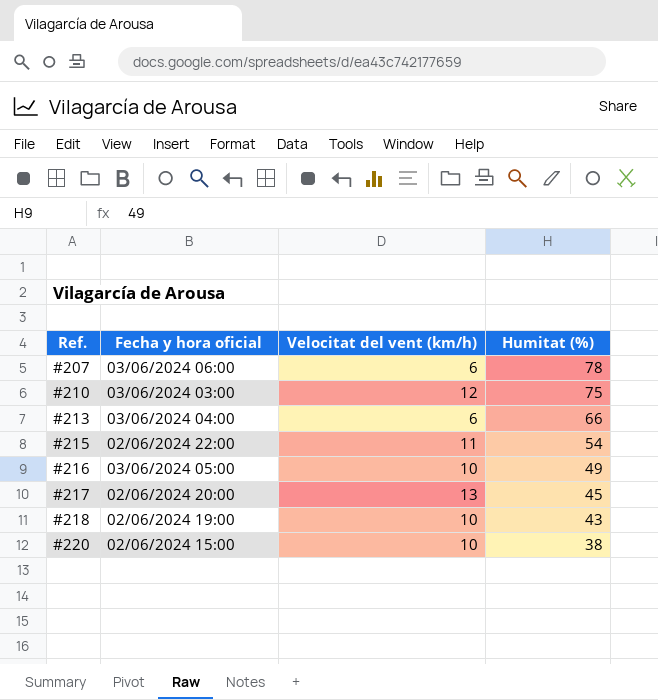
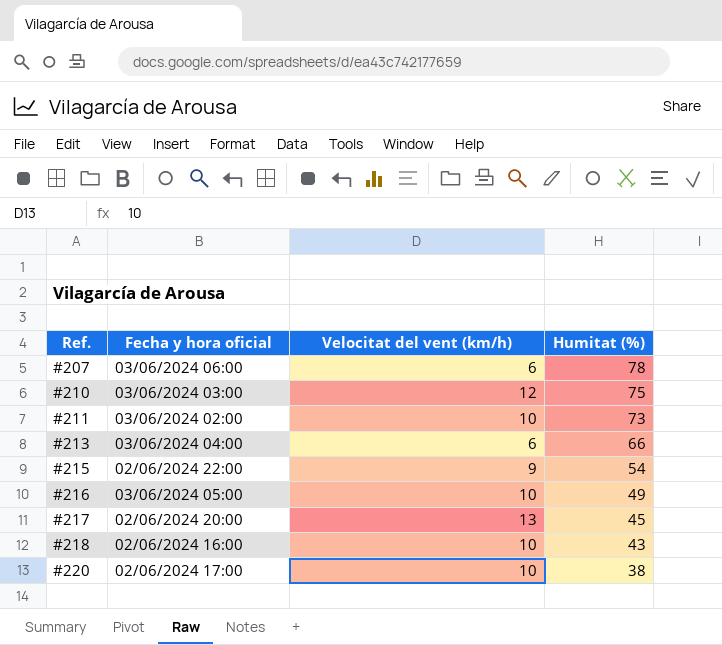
row #211: none -> 03/06/2024 02:00 | 10 | 73
#215 | Velocitat del vent (km/h): 11 -> 9
#218 | Fecha y hora oficial: 02/06/2024 19:00 -> 02/06/2024 16:00
#220 | Fecha y hora oficial: 02/06/2024 15:00 -> 02/06/2024 17:00

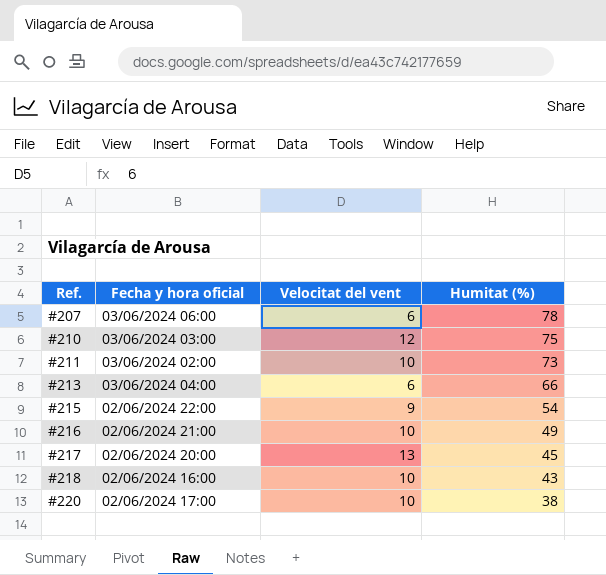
column name: Velocitat del vent (km/h) -> Velocitat del vent
#216 | Fecha y hora oficial: 03/06/2024 05:00 -> 02/06/2024 21:00

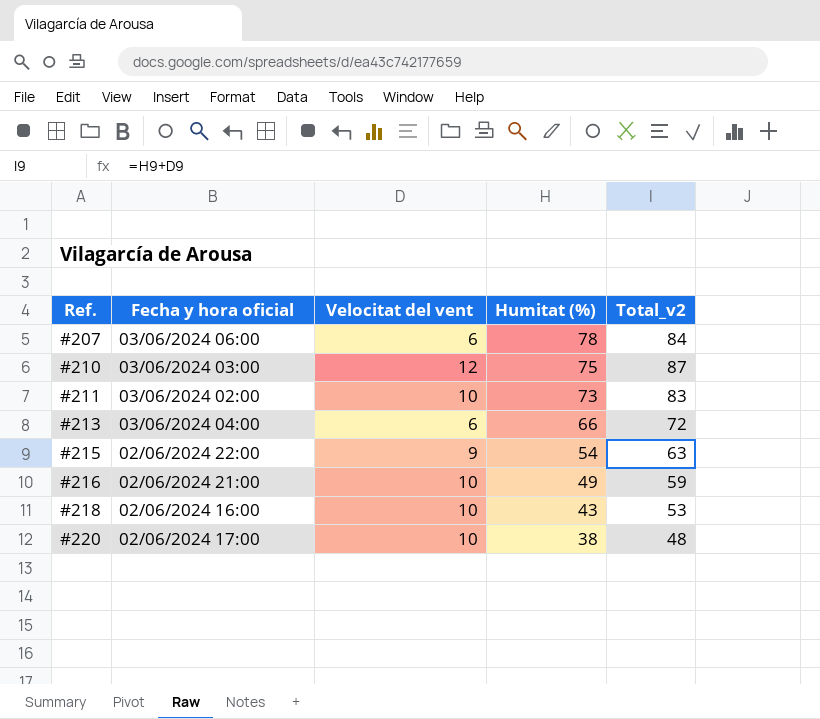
column Total_v2 | formula: none -> [Velocitat del vent] + [Humitat (%)]
row #217: 02/06/2024 20:00 | 13 | 45 -> none

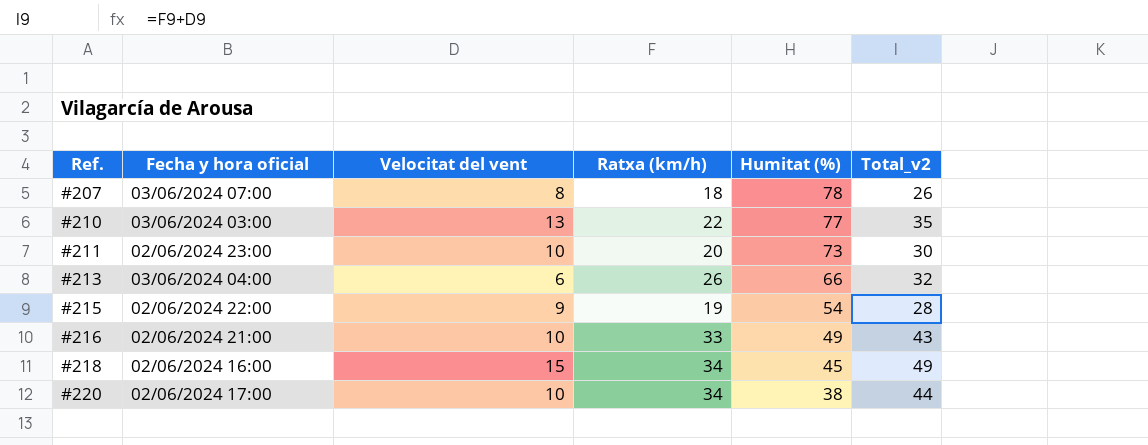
column Ratxa (km/h) | position: none -> 4
column Total_v2 | formula: [Velocitat del vent] + [Humitat (%)] -> [Velocitat del vent] + [Ratxa (km/h)]
#207 | Fecha y hora oficial: 03/06/2024 06:00 -> 03/06/2024 07:00
#207 | Velocitat del vent: 6 -> 8
#210 | Velocitat del vent: 12 -> 13
#210 | Humitat (%): 75 -> 77
#211 | Fecha y hora oficial: 03/06/2024 02:00 -> 02/06/2024 23:00
#218 | Velocitat del vent: 10 -> 15
#218 | Humitat (%): 43 -> 45

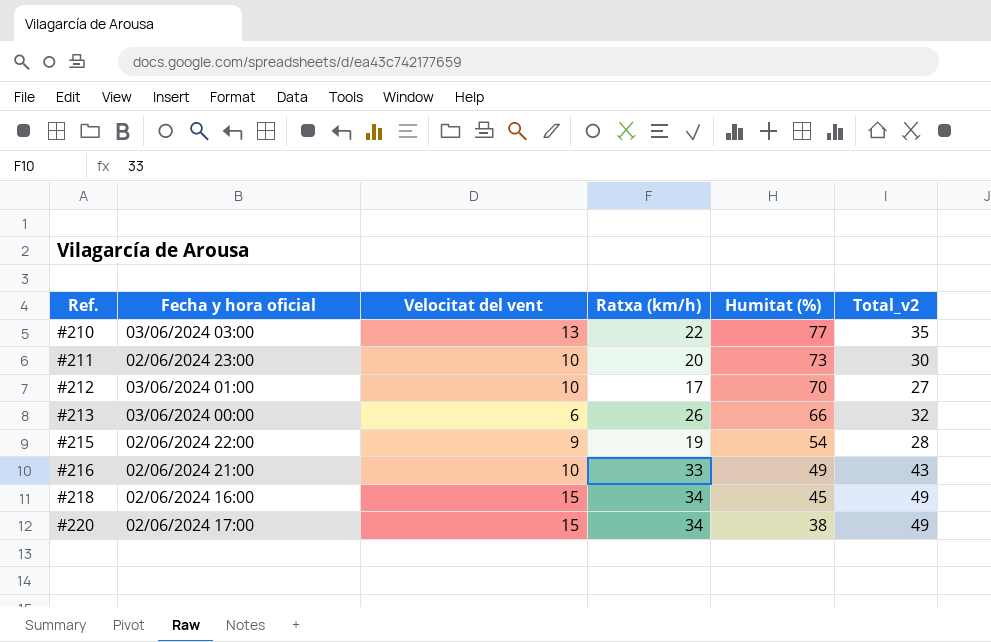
row #207: 03/06/2024 07:00 | 8 | 18 | 78 | 26 -> none
row #212: none -> 03/06/2024 01:00 | 10 | 17 | 70 | 27
#213 | Fecha y hora oficial: 03/06/2024 04:00 -> 03/06/2024 00:00
#220 | Velocitat del vent: 10 -> 15
#220 | Total_v2: 44 -> 49

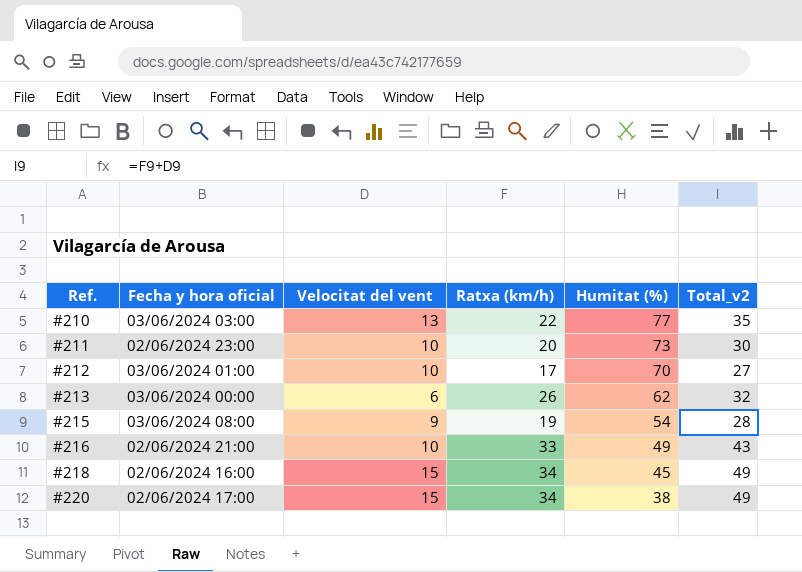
#213 | Humitat (%): 66 -> 62
#215 | Fecha y hora oficial: 02/06/2024 22:00 -> 03/06/2024 08:00

